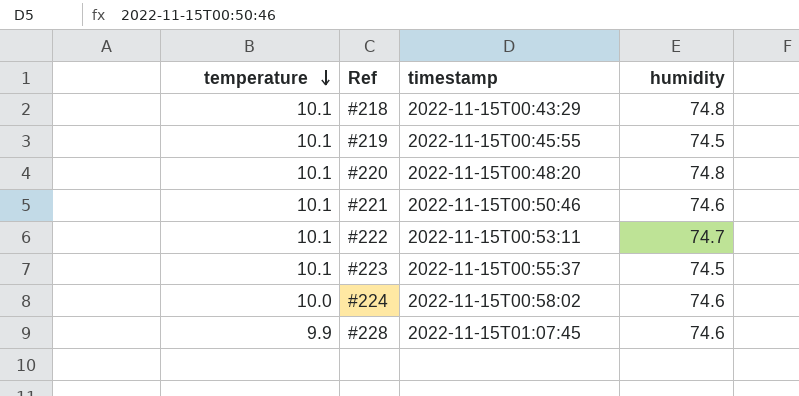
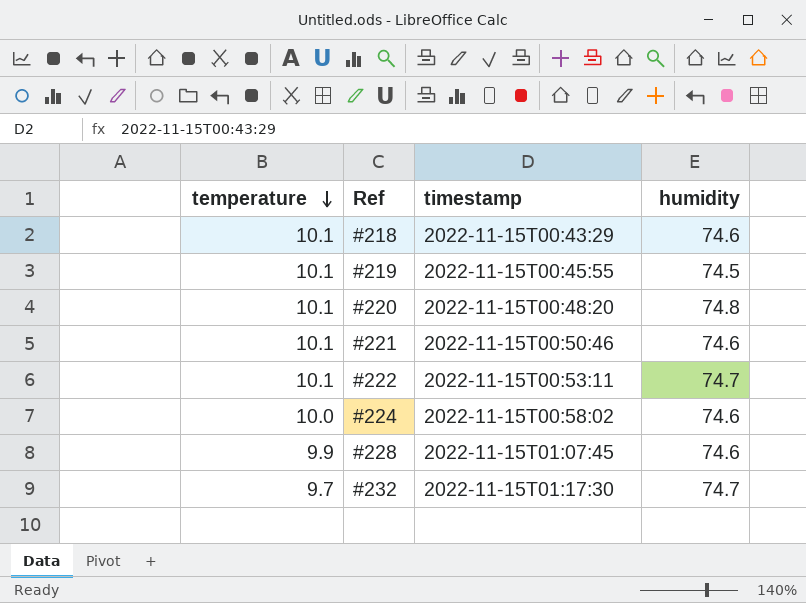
row #223: 10.1 | 2022-11-15T00:55:37 | 74.5 -> none
#218 | humidity: 74.8 -> 74.6
row #232: none -> 9.7 | 2022-11-15T01:17:30 | 74.7

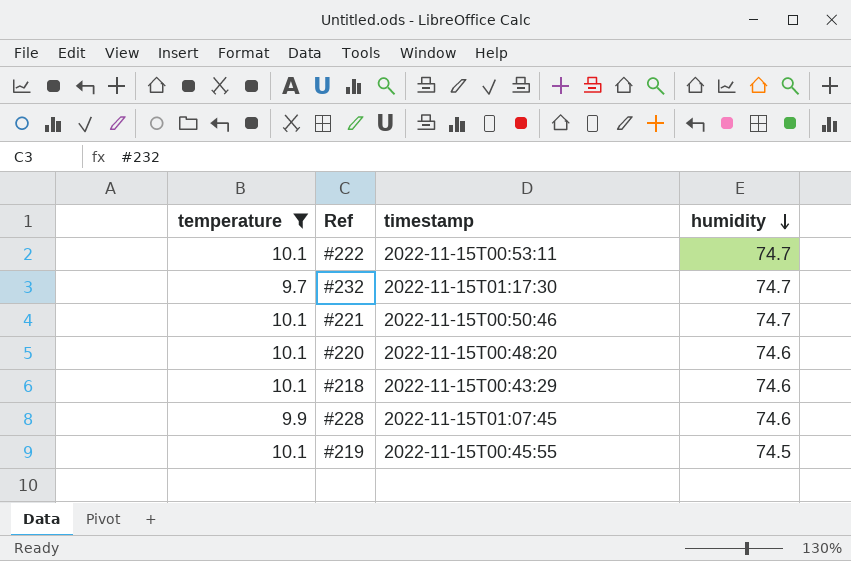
filter: none -> temperature != 10.0
row order: temperature descending -> humidity descending
#221 | humidity: 74.6 -> 74.7
#220 | humidity: 74.8 -> 74.6

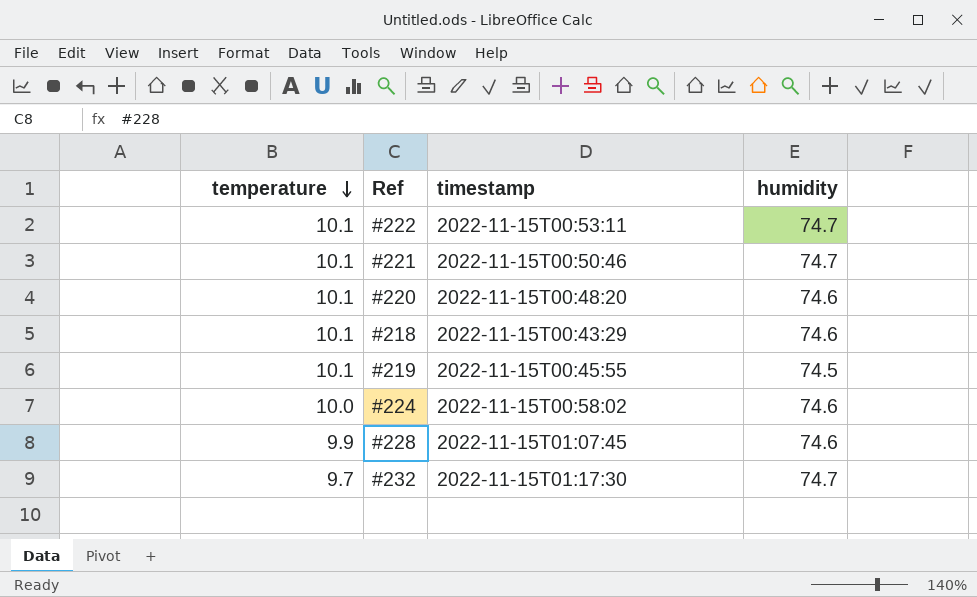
filter: temperature != 10.0 -> none
row order: humidity descending -> temperature descending

